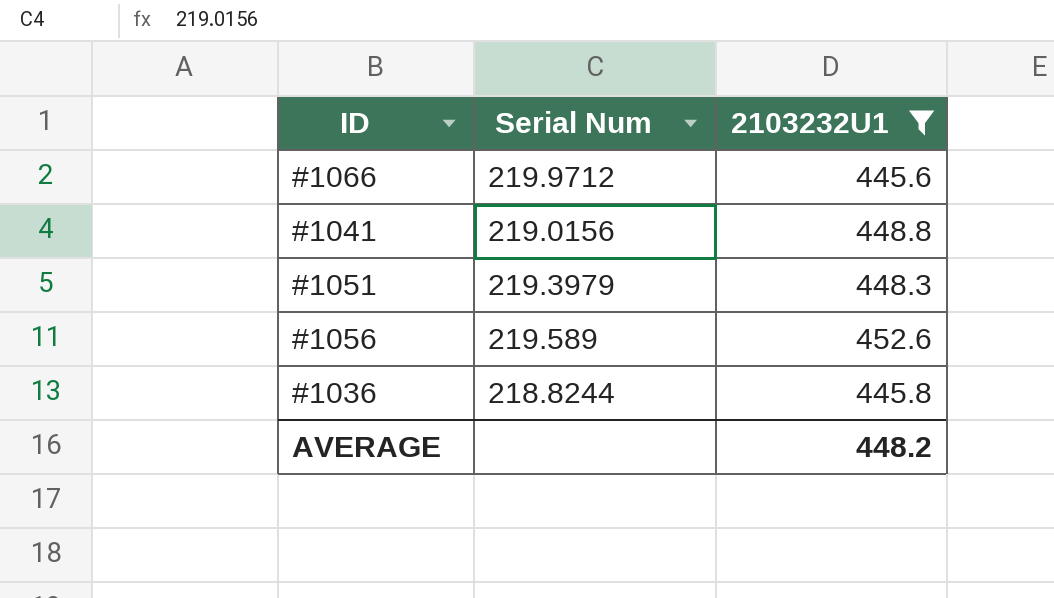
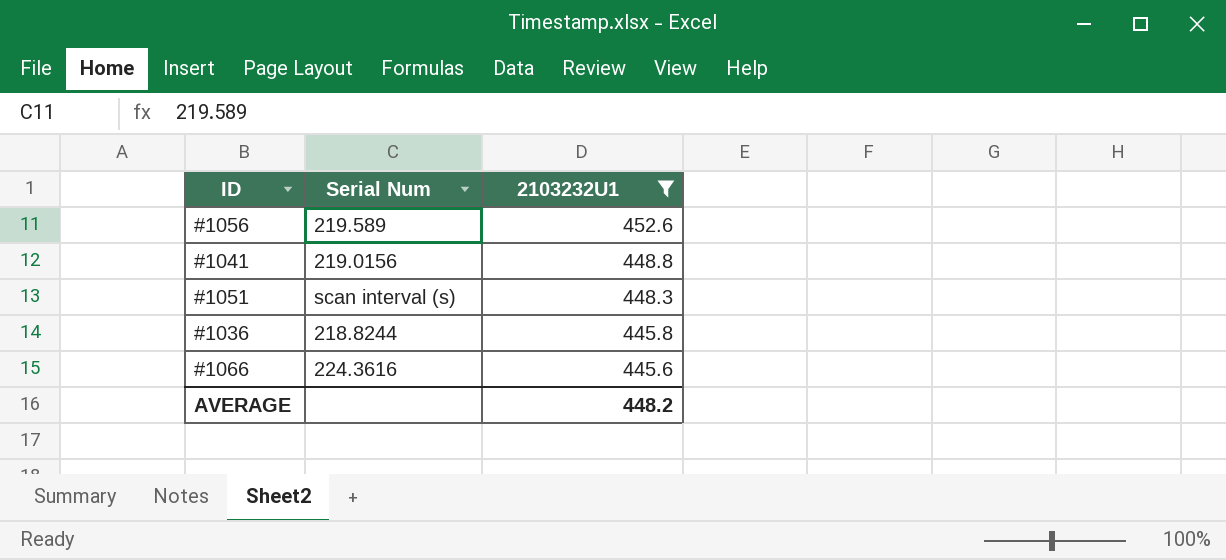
row order: none -> 2103232U1 descending
#1051 | Serial Num: 219.3979 -> scan interval (s)
#1066 | Serial Num: 219.9712 -> 224.3616

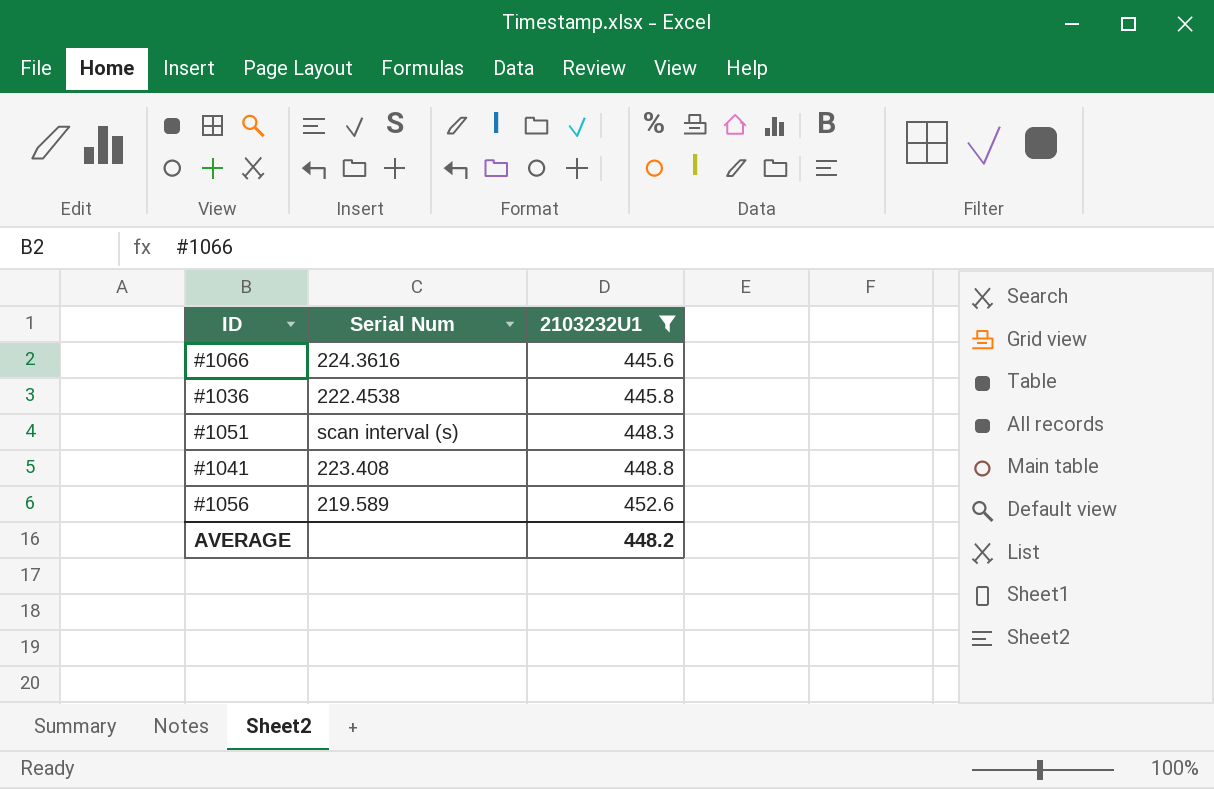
row order: 2103232U1 descending -> 2103232U1 ascending
#1036 | Serial Num: 218.8244 -> 222.4538
#1041 | Serial Num: 219.0156 -> 223.408

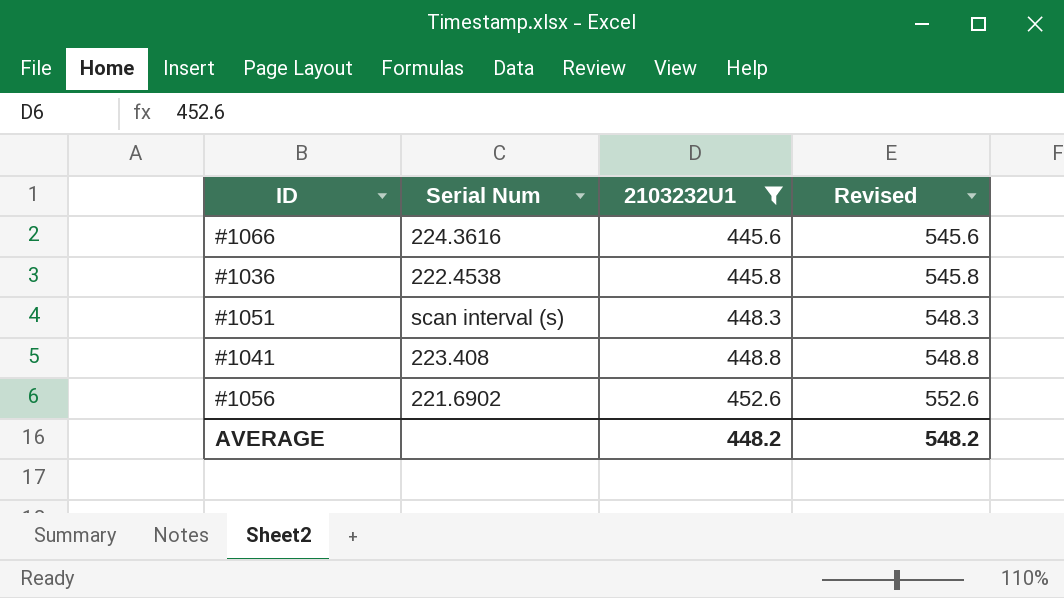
column Revised | formula: none -> [2103232U1] + 100
#1056 | Serial Num: 219.589 -> 221.6902

